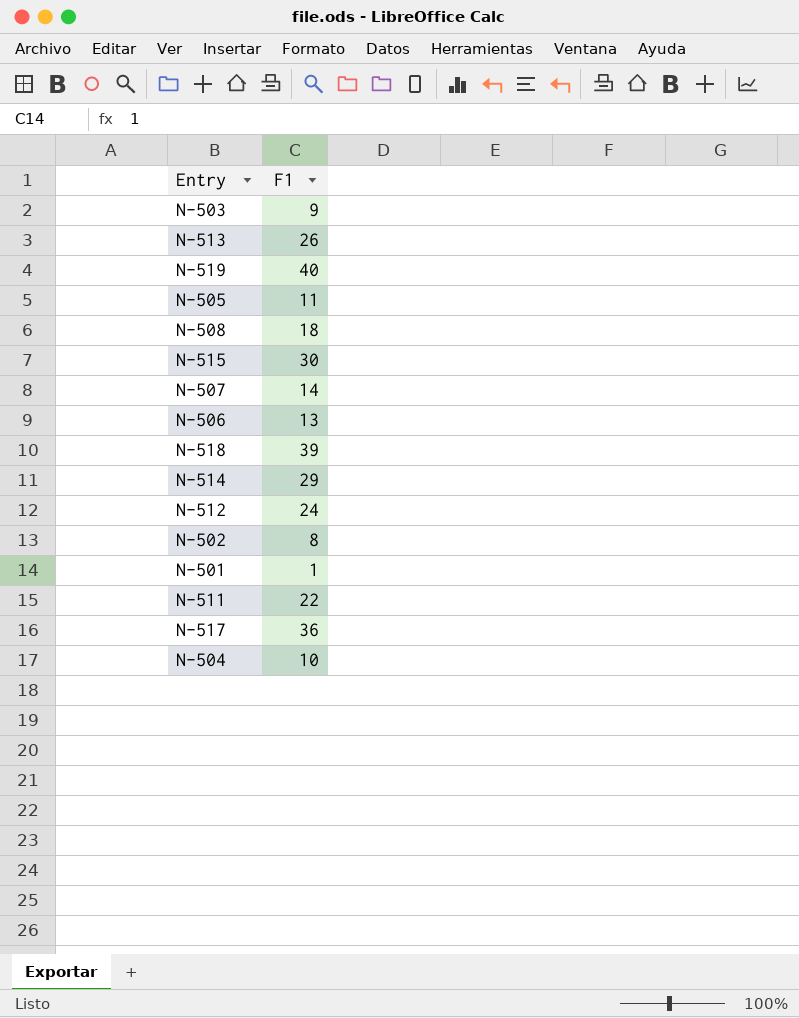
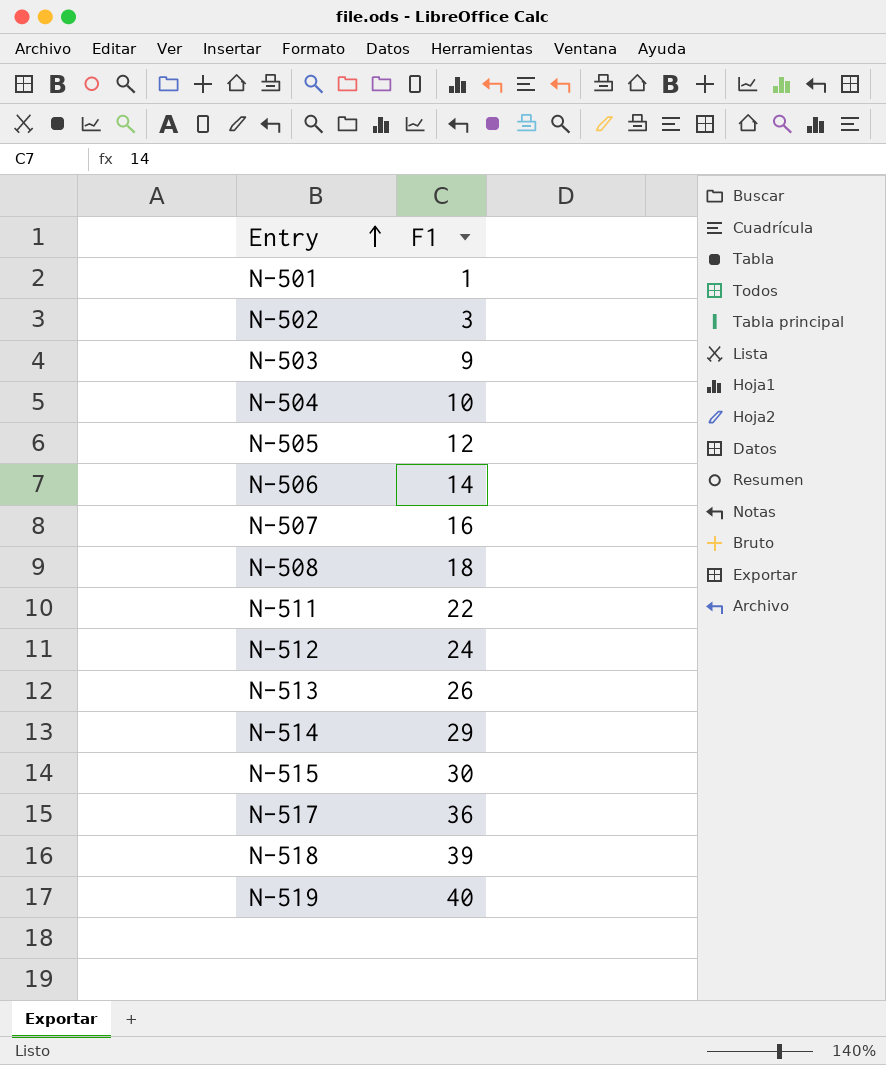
row order: none -> Entry ascending
N-502 | F1: 8 -> 3
N-505 | F1: 11 -> 12
N-506 | F1: 13 -> 14
N-507 | F1: 14 -> 16

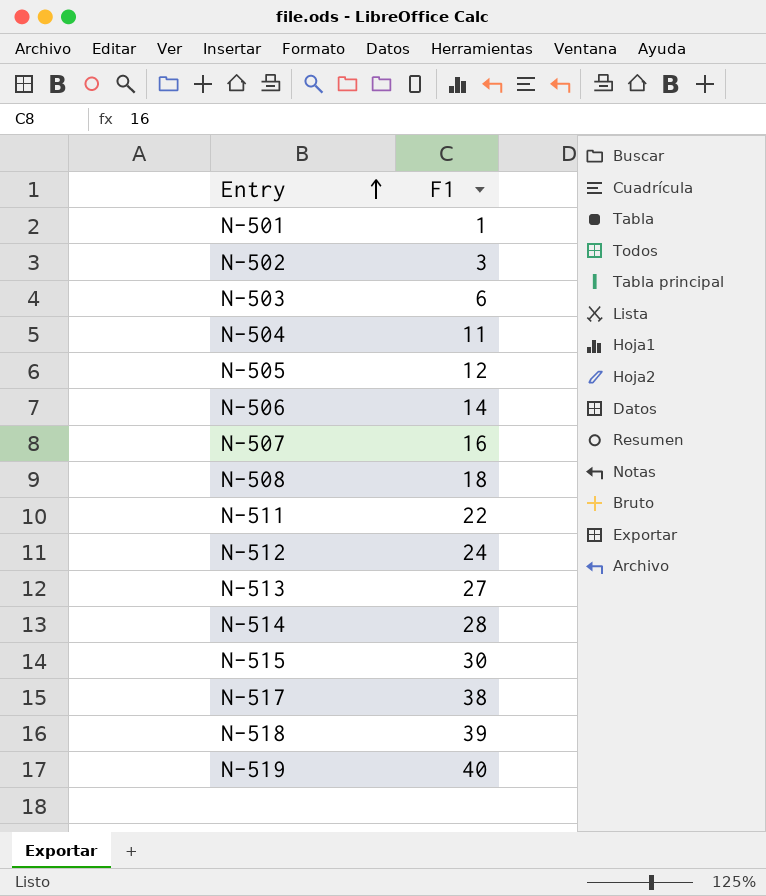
N-503 | F1: 9 -> 6
N-504 | F1: 10 -> 11
N-513 | F1: 26 -> 27
N-514 | F1: 29 -> 28
N-517 | F1: 36 -> 38

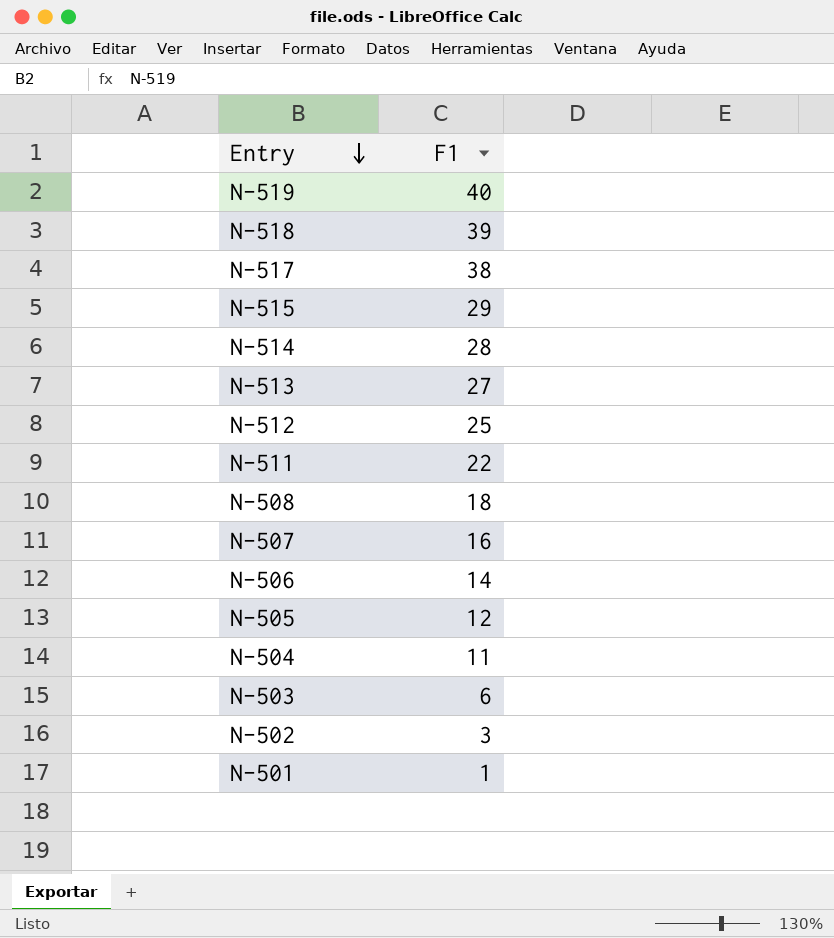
row order: Entry ascending -> Entry descending
N-515 | F1: 30 -> 29
N-512 | F1: 24 -> 25

